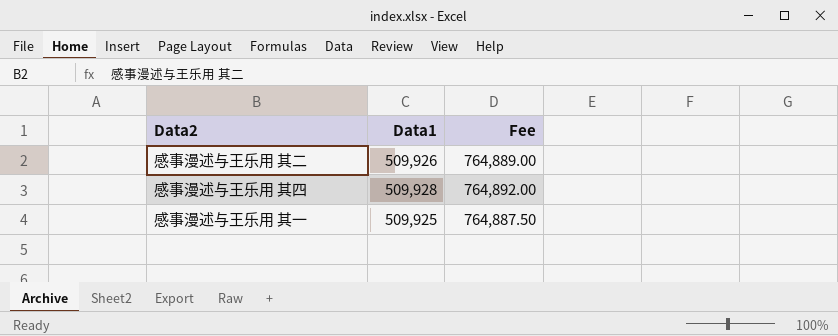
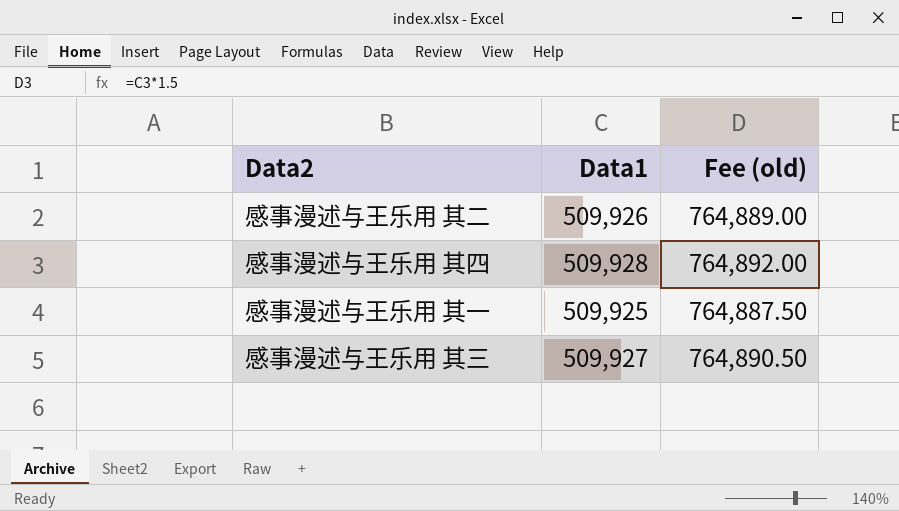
column name: Fee -> Fee (old)
row 感事漫述与王乐用 其三: none -> 509,927 | 764,890.50

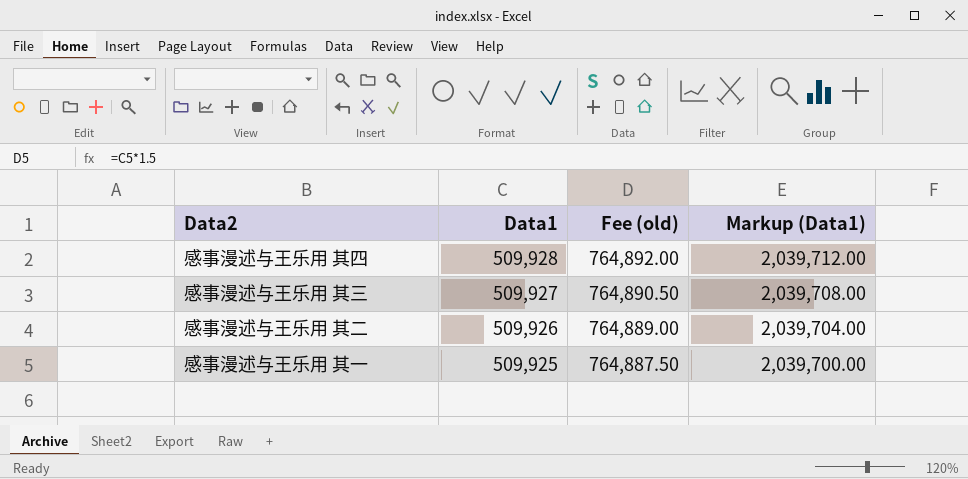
row order: none -> Data1 descending
column Markup (Data1) | formula: none -> [Data1] * 4

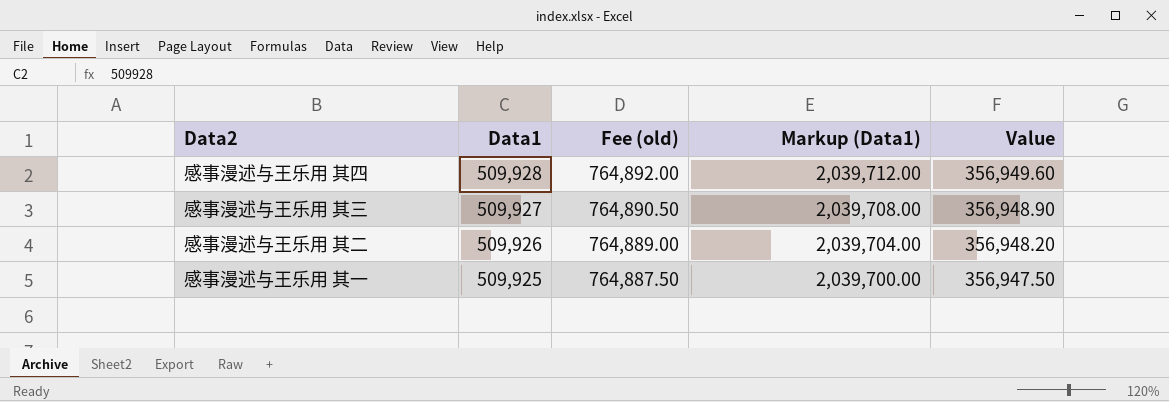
column Value | formula: none -> [Data1] * 0.7

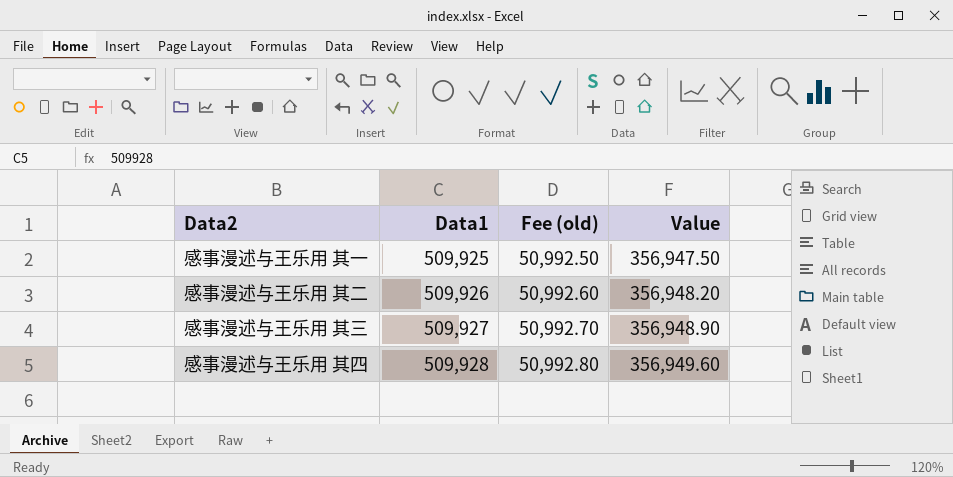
row order: Data1 descending -> Data1 ascending
column Markup (Data1) | formula: [Data1] * 4 -> none
column Fee (old) | formula: [Data1] * 1.5 -> [Data1] * 0.1

